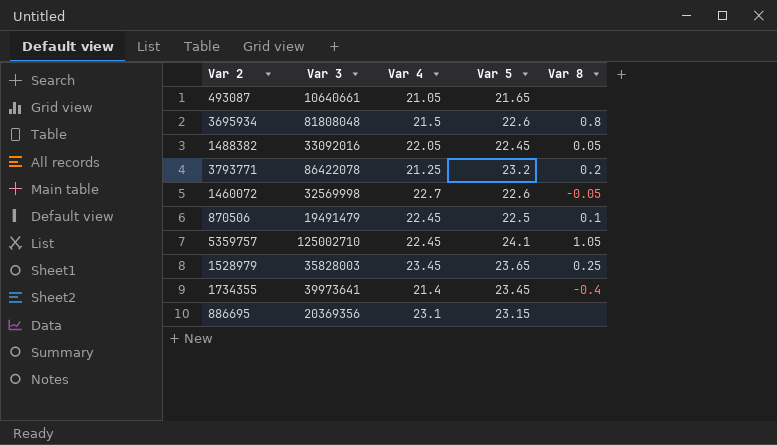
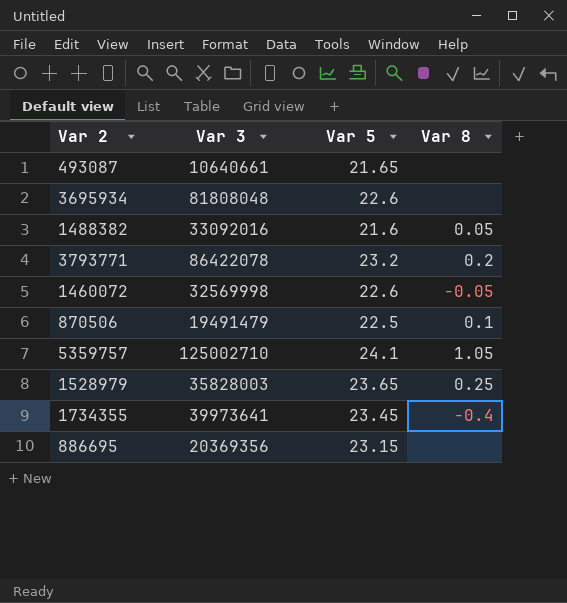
column Var 4 | position: 3 -> none
3695934 | Var 8: 0.8 -> none
1488382 | Var 5: 22.45 -> 21.6

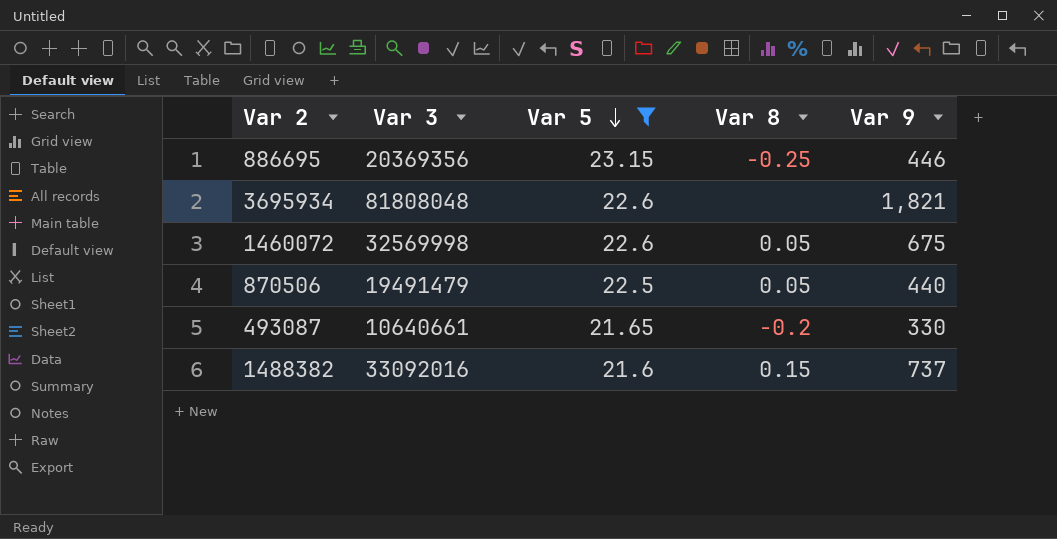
filter: none -> Var 5 <= 23.15
row order: none -> Var 5 descending
column Var 9 | position: none -> 5
886695 | Var 8: none -> -0.25
1460072 | Var 8: -0.05 -> 0.05
870506 | Var 8: 0.1 -> 0.05
493087 | Var 8: none -> -0.2
1488382 | Var 8: 0.05 -> 0.15

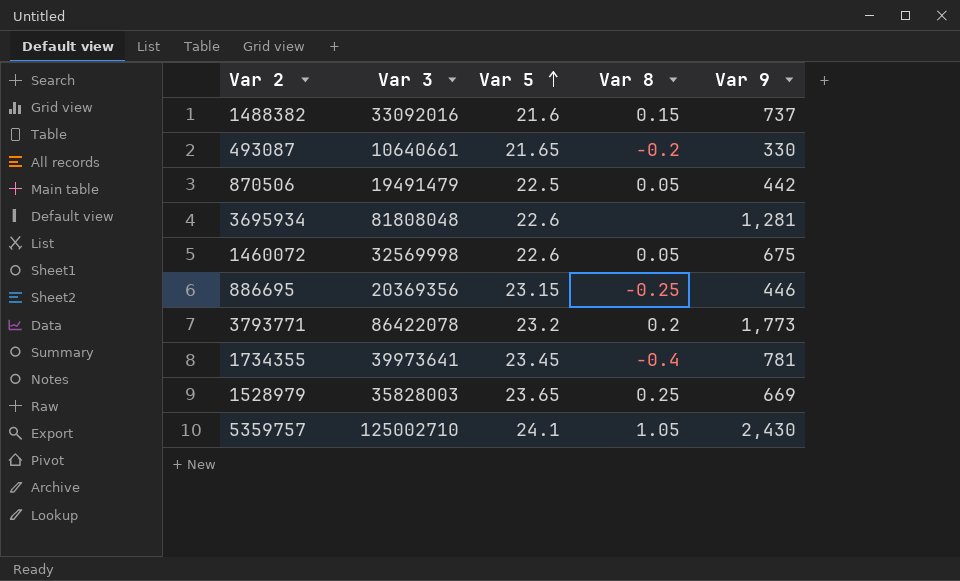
filter: Var 5 <= 23.15 -> none
row order: Var 5 descending -> Var 5 ascending
870506 | Var 9: 440 -> 442
3695934 | Var 9: 1,821 -> 1,281

